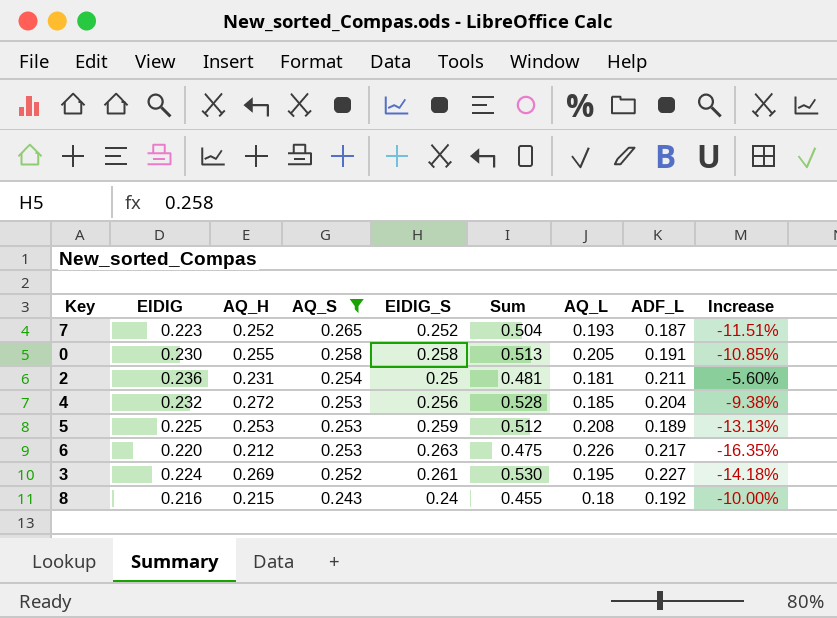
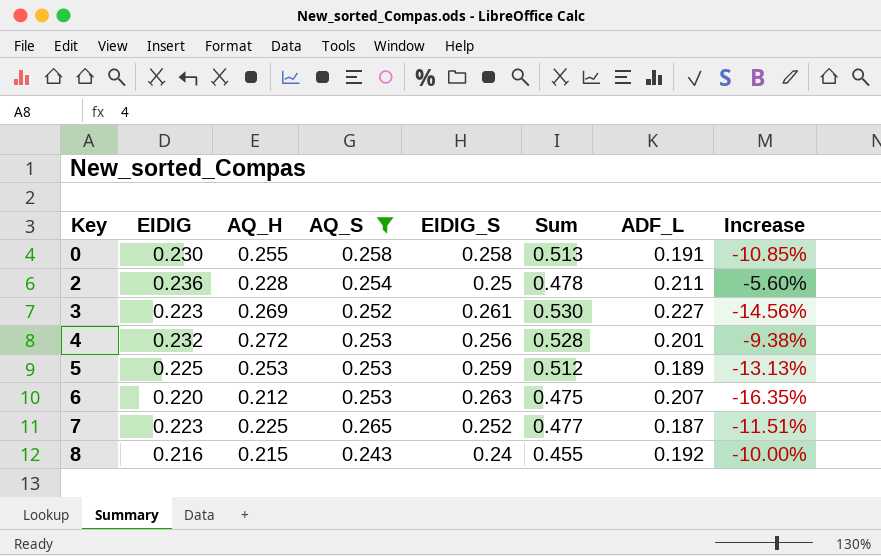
row order: AQ_S descending -> Key ascending
column AQ_L | position: 7 -> none
2 | AQ_H: 0.231 -> 0.228
2 | Sum: 0.481 -> 0.478
3 | EIDIG: 0.224 -> 0.223
3 | Increase: -14.18% -> -14.56%
4 | ADF_L: 0.204 -> 0.201
6 | ADF_L: 0.217 -> 0.207
7 | AQ_H: 0.252 -> 0.225
7 | Sum: 0.504 -> 0.477

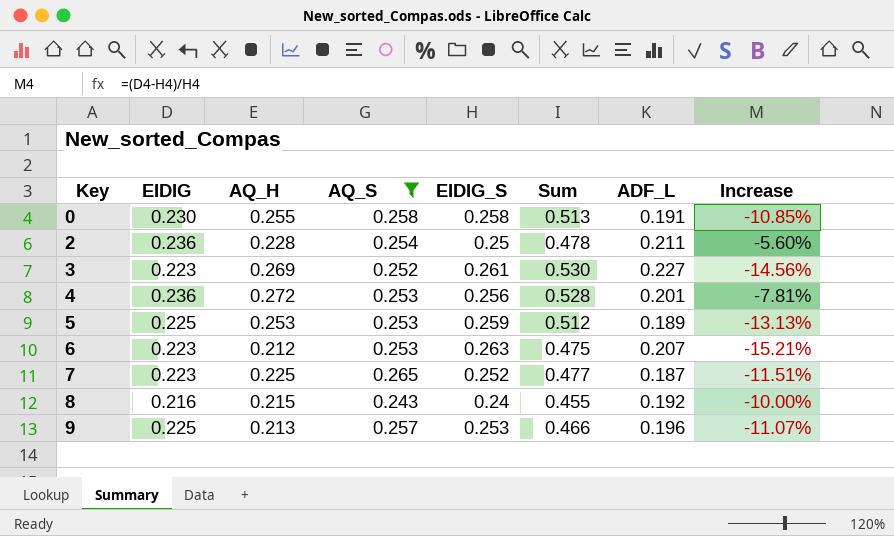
4 | EIDIG: 0.232 -> 0.236
4 | Increase: -9.38% -> -7.81%
6 | EIDIG: 0.220 -> 0.223
6 | Increase: -16.35% -> -15.21%
row 9: none -> 0.225 | 0.213 | 0.257 | 0.253 | 0.466 | 0.196 | -11.07%

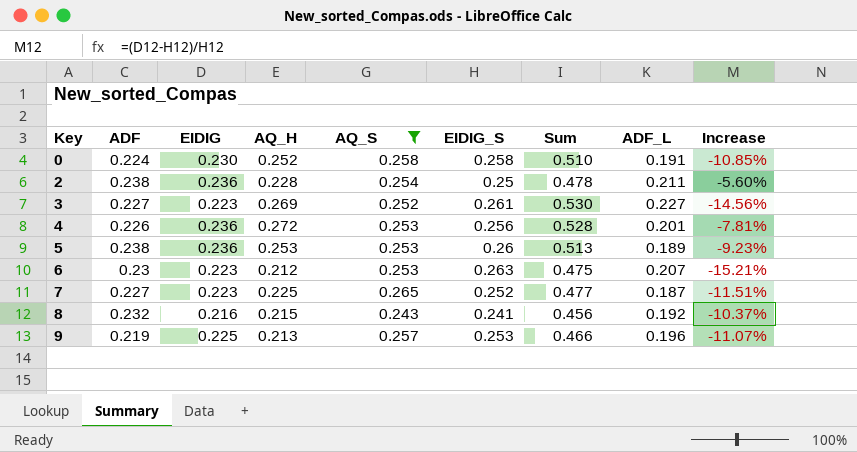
column ADF | position: none -> 2
0 | AQ_H: 0.255 -> 0.252
0 | Sum: 0.513 -> 0.510
5 | EIDIG: 0.225 -> 0.236
5 | EIDIG_S: 0.259 -> 0.26
5 | Sum: 0.512 -> 0.513
5 | Increase: -13.13% -> -9.23%
8 | EIDIG_S: 0.24 -> 0.241
8 | Sum: 0.455 -> 0.456
8 | Increase: -10.00% -> -10.37%

